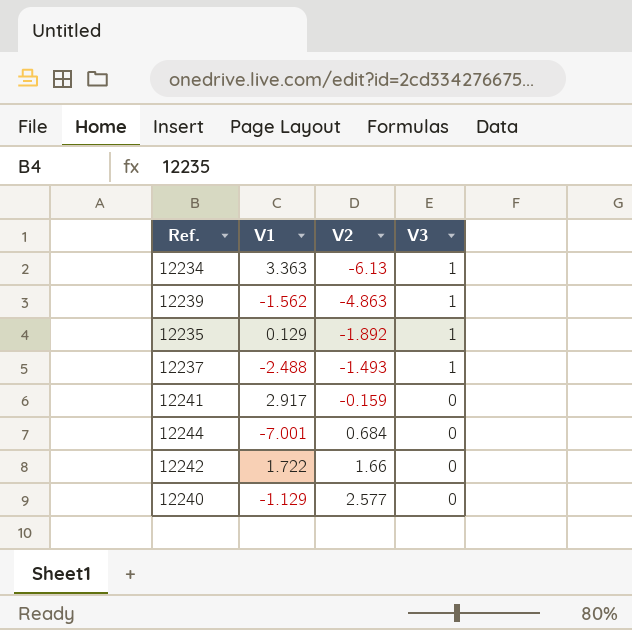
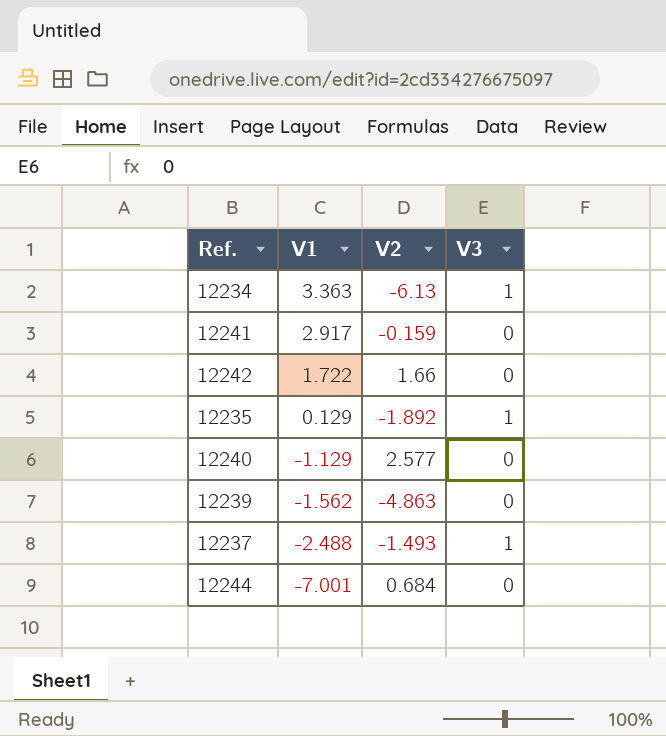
row order: V2 ascending -> V1 descending
12239 | V3: 1 -> 0

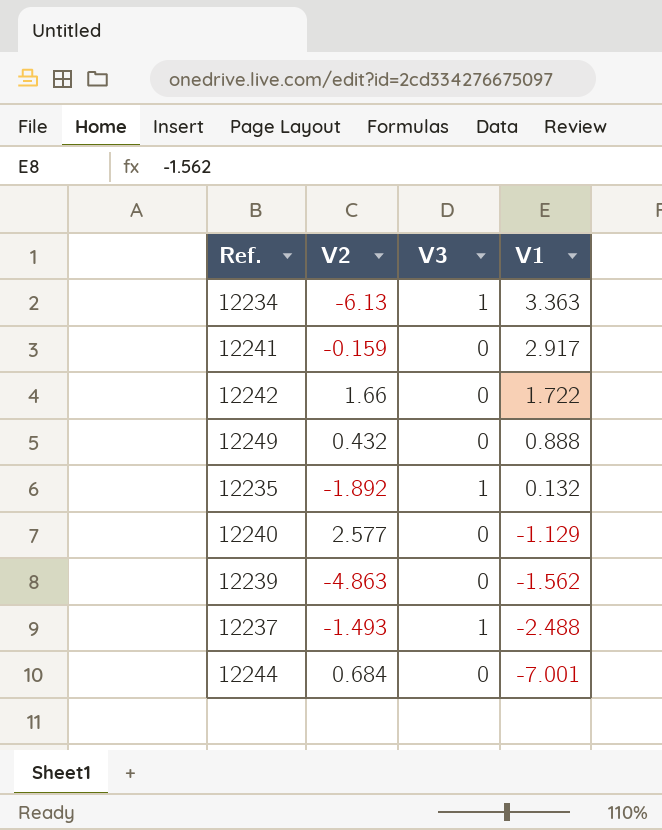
column V1 | position: 2 -> 4
row 12249: none -> 0.432 | 0 | 0.888
12235 | V1: 0.129 -> 0.132

